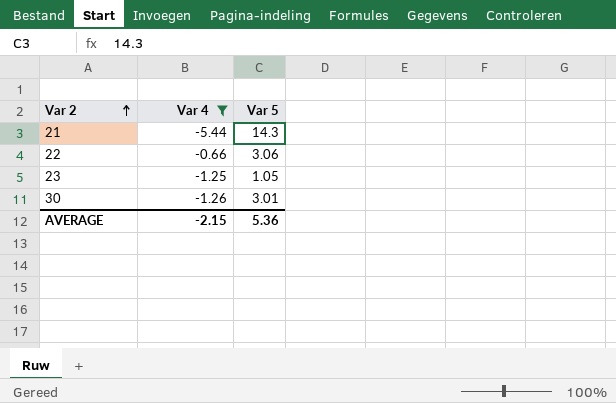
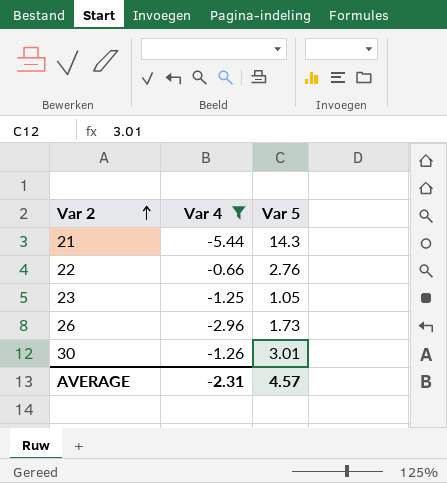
22 | Var 5: 3.06 -> 2.76
row 26: none -> -2.96 | 1.73
AVERAGE | Var 4: -2.15 -> -2.31
AVERAGE | Var 5: 5.36 -> 4.57

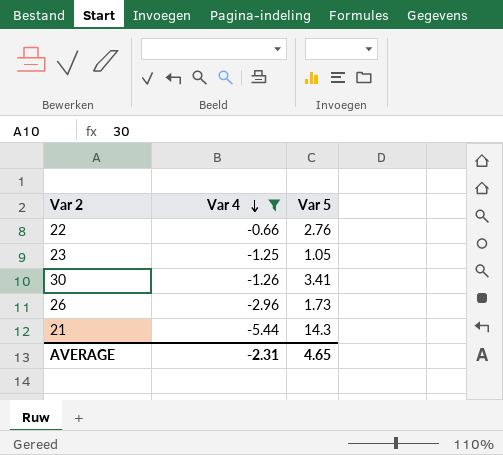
row order: Var 2 ascending -> Var 4 descending
30 | Var 5: 3.01 -> 3.41
AVERAGE | Var 5: 4.57 -> 4.65

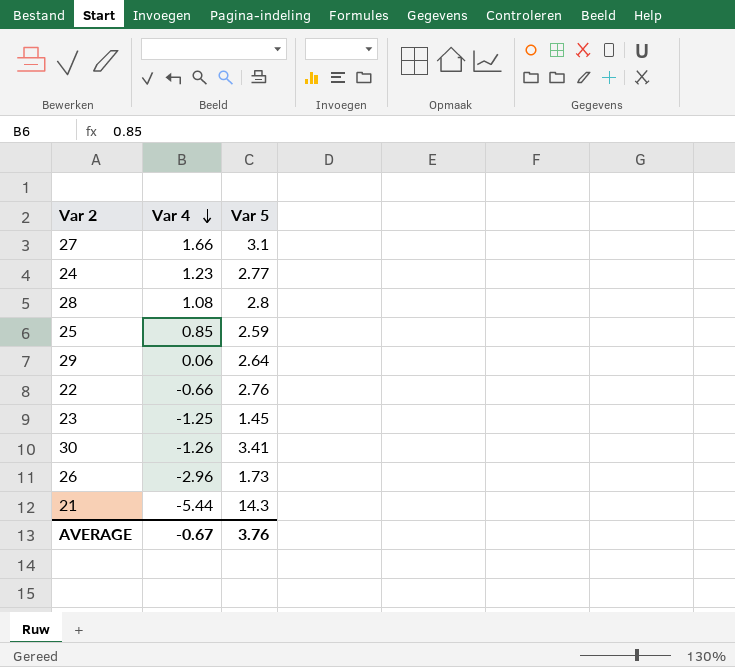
filter: Var 4 <= -0.66 -> none
23 | Var 5: 1.05 -> 1.45
AVERAGE | Var 4: -2.31 -> -0.67
AVERAGE | Var 5: 4.65 -> 3.76

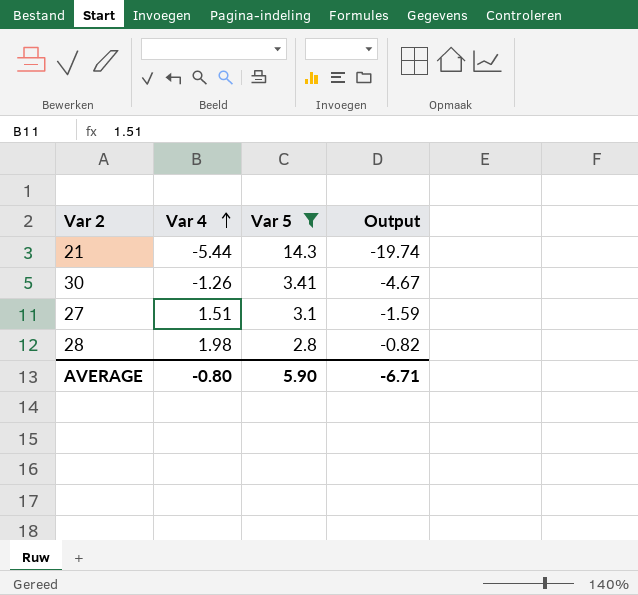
filter: none -> Var 5 >= 2.8
row order: Var 4 descending -> Var 4 ascending
column Output | formula: none -> [Var 4] - [Var 5]
27 | Var 4: 1.66 -> 1.51
28 | Var 4: 1.08 -> 1.98
AVERAGE | Var 4: -0.67 -> -0.80
AVERAGE | Var 5: 3.76 -> 5.90

